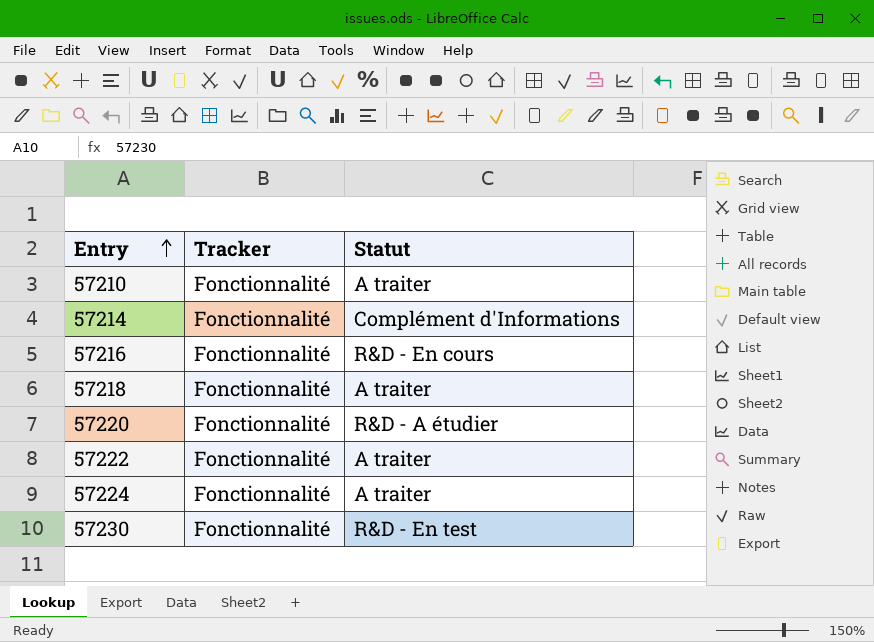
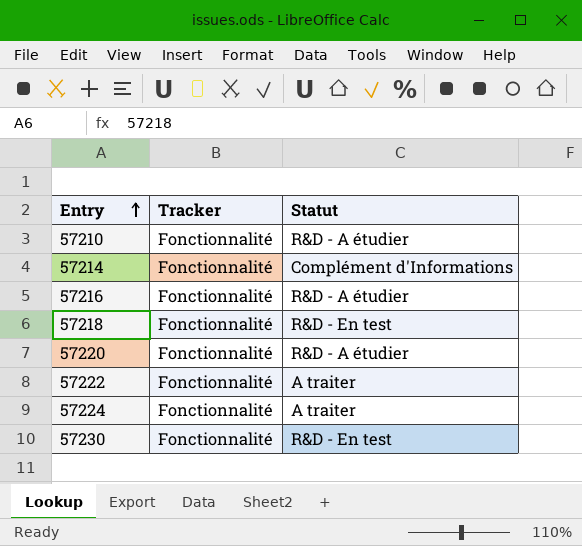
57210 | Statut: A traiter -> R&D - A étudier
57216 | Statut: R&D - En cours -> R&D - A étudier
57218 | Statut: A traiter -> R&D - En test

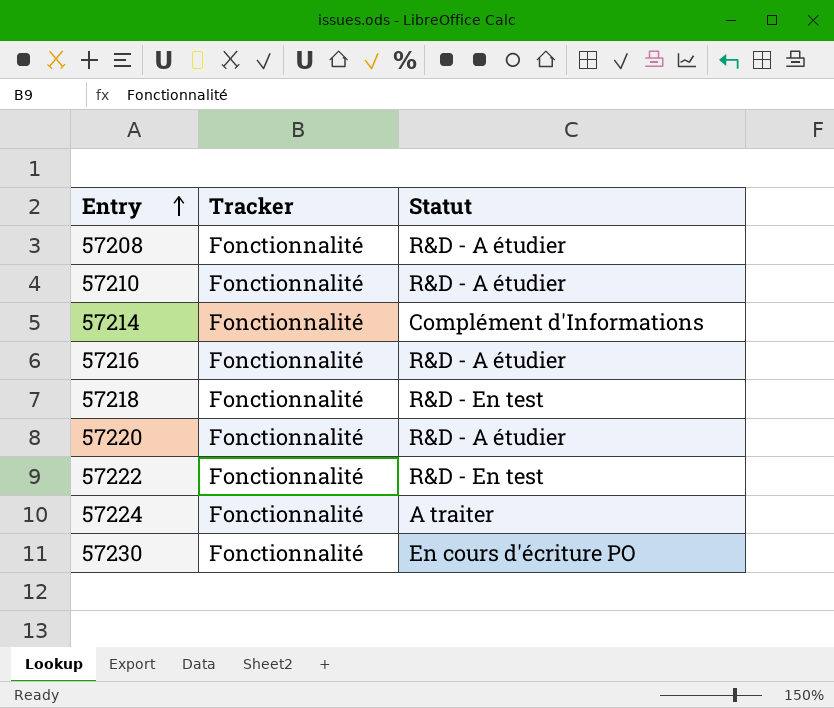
row 57208: none -> Fonctionnalité | R&D - A étudier
57222 | Statut: A traiter -> R&D - En test
57230 | Statut: R&D - En test -> En cours d'écriture PO

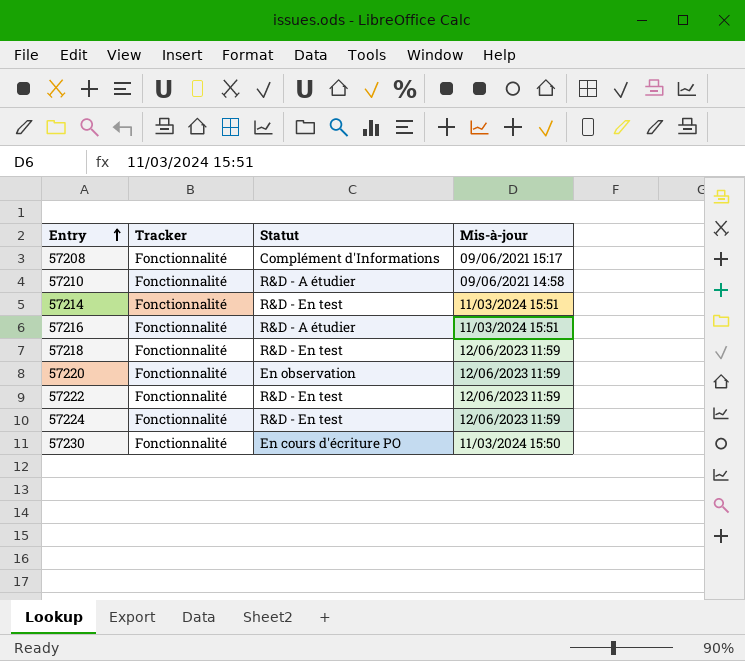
column Mis-à-jour | position: none -> 4
57208 | Statut: R&D - A étudier -> Complément d'Informations
57214 | Statut: Complément d'Informations -> R&D - En test
57220 | Statut: R&D - A étudier -> En observation
57224 | Statut: A traiter -> R&D - En test

